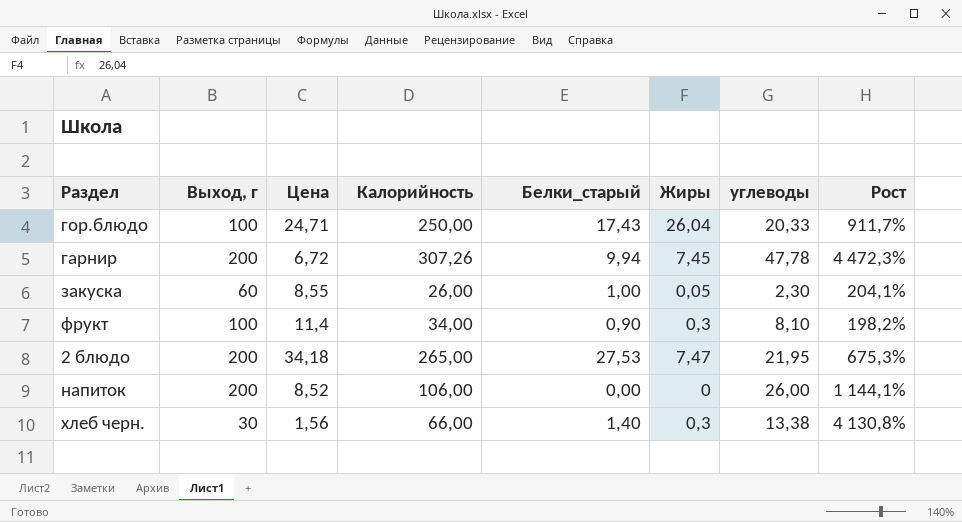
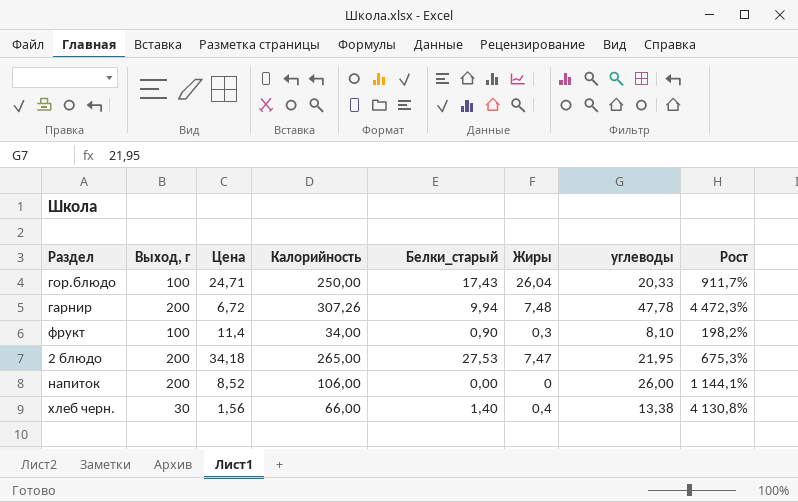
row закуска: 60 | 8,55 | 26,00 | 1,00 | 0,05 | 2,30 | 204,1% -> none
гарнир | Жиры: 7,45 -> 7,48
хлеб черн. | Жиры: 0,3 -> 0,4

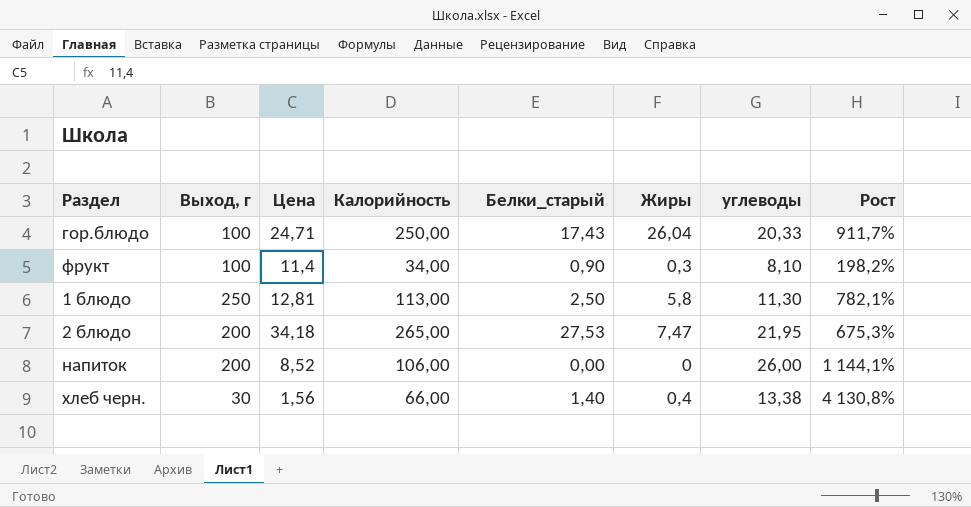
row гарнир: 200 | 6,72 | 307,26 | 9,94 | 7,48 | 47,78 | 4 472,3% -> none
row 1 блюдо: none -> 250 | 12,81 | 113,00 | 2,50 | 5,8 | 11,30 | 782,1%

